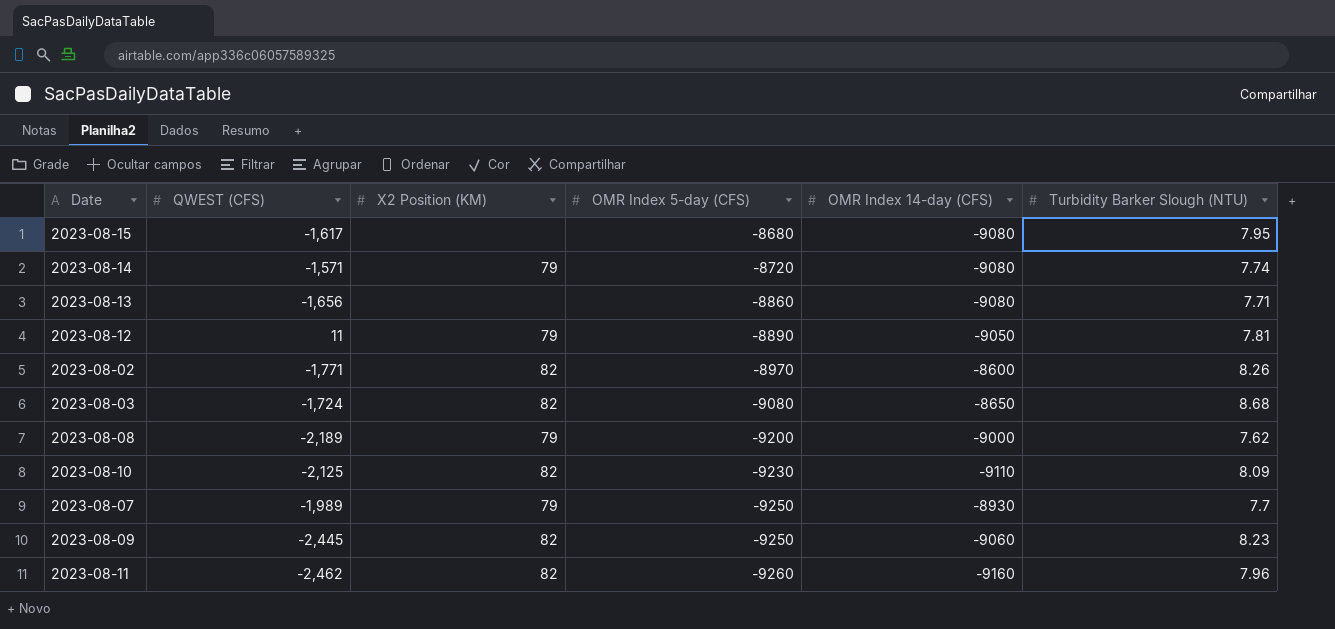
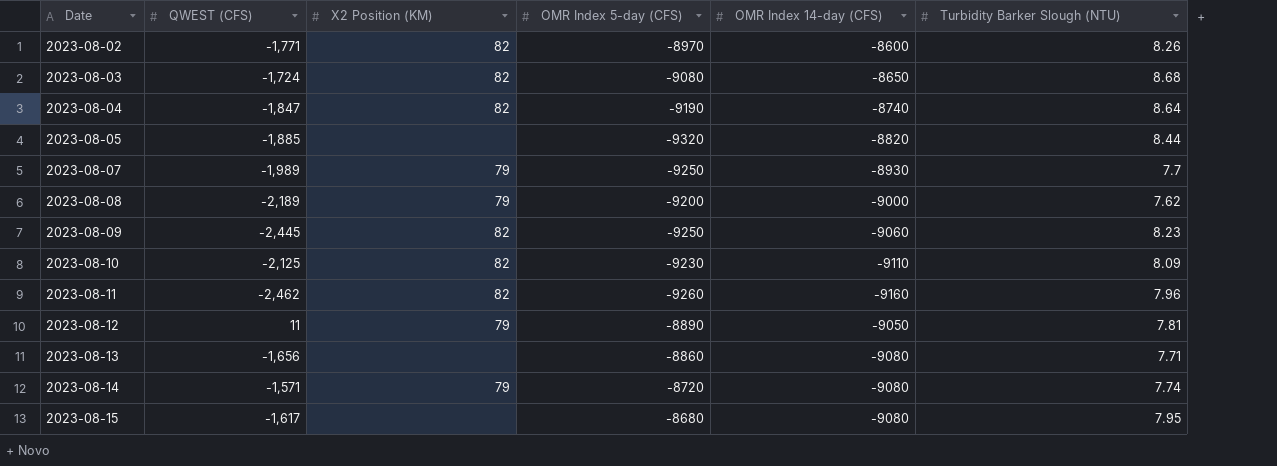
row order: OMR Index 5-day (CFS) descending -> Date ascending
row 2023-08-04: none -> -1,847 | 82 | -9190 | -8740 | 8.64
row 2023-08-05: none -> -1,885 | none | -9320 | -8820 | 8.44

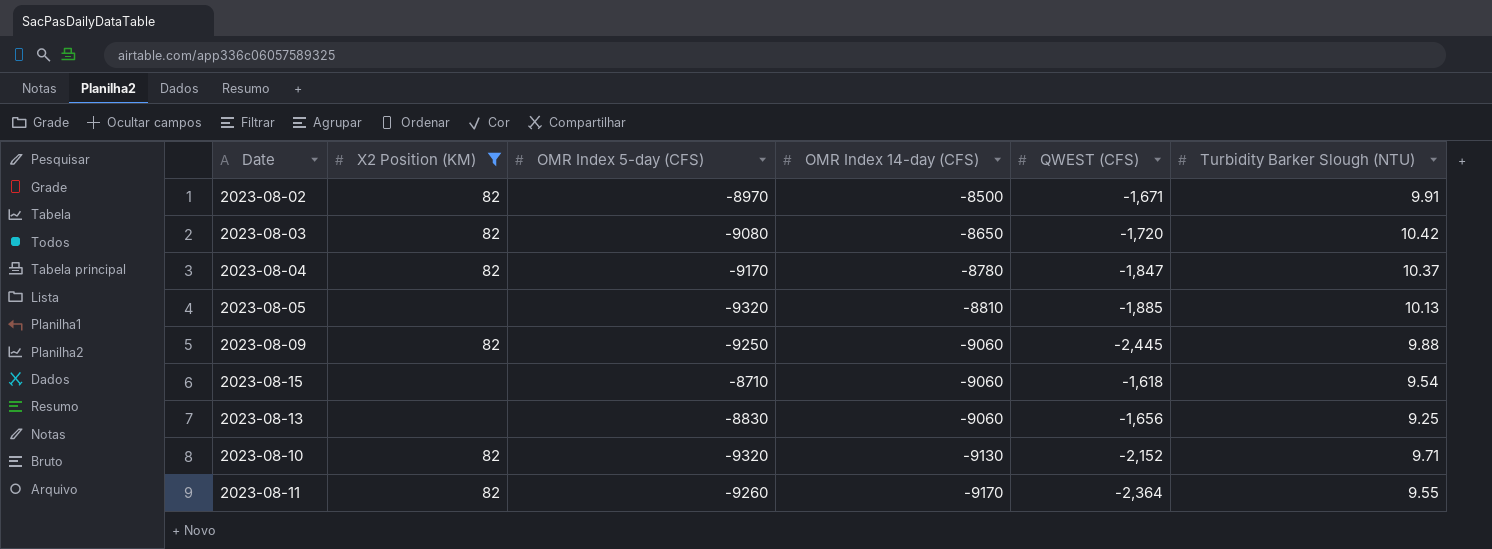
filter: none -> X2 Position (KM) != 79
row order: Date ascending -> OMR Index 14-day (CFS) descending
column QWEST (CFS) | position: 2 -> 5
2023-08-02 | OMR Index 14-day (CFS): -8600 -> -8500
2023-08-02 | QWEST (CFS): -1,771 -> -1,671
2023-08-02 | Turbidity Barker Slough (NTU): 8.26 -> 9.91
2023-08-03 | QWEST (CFS): -1,724 -> -1,720
2023-08-03 | Turbidity Barker Slough (NTU): 8.68 -> 10.42
2023-08-04 | OMR Index 5-day (CFS): -9190 -> -9170
2023-08-04 | OMR Index 14-day (CFS): -8740 -> -8780
2023-08-04 | Turbidity Barker Slough (NTU): 8.64 -> 10.37
2023-08-05 | OMR Index 14-day (CFS): -8820 -> -8810
2023-08-05 | Turbidity Barker Slough (NTU): 8.44 -> 10.13
2023-08-09 | Turbidity Barker Slough (NTU): 8.23 -> 9.88
2023-08-15 | OMR Index 5-day (CFS): -8680 -> -8710
2023-08-15 | OMR Index 14-day (CFS): -9080 -> -9060
2023-08-15 | QWEST (CFS): -1,617 -> -1,618
2023-08-15 | Turbidity Barker Slough (NTU): 7.95 -> 9.54
2023-08-13 | OMR Index 5-day (CFS): -8860 -> -8830
2023-08-13 | OMR Index 14-day (CFS): -9080 -> -9060
2023-08-13 | Turbidity Barker Slough (NTU): 7.71 -> 9.25
2023-08-10 | OMR Index 5-day (CFS): -9230 -> -9320
2023-08-10 | OMR Index 14-day (CFS): -9110 -> -9130
2023-08-10 | QWEST (CFS): -2,125 -> -2,152
2023-08-10 | Turbidity Barker Slough (NTU): 8.09 -> 9.71
2023-08-11 | OMR Index 14-day (CFS): -9160 -> -9170
2023-08-11 | QWEST (CFS): -2,462 -> -2,364
2023-08-11 | Turbidity Barker Slough (NTU): 7.96 -> 9.55

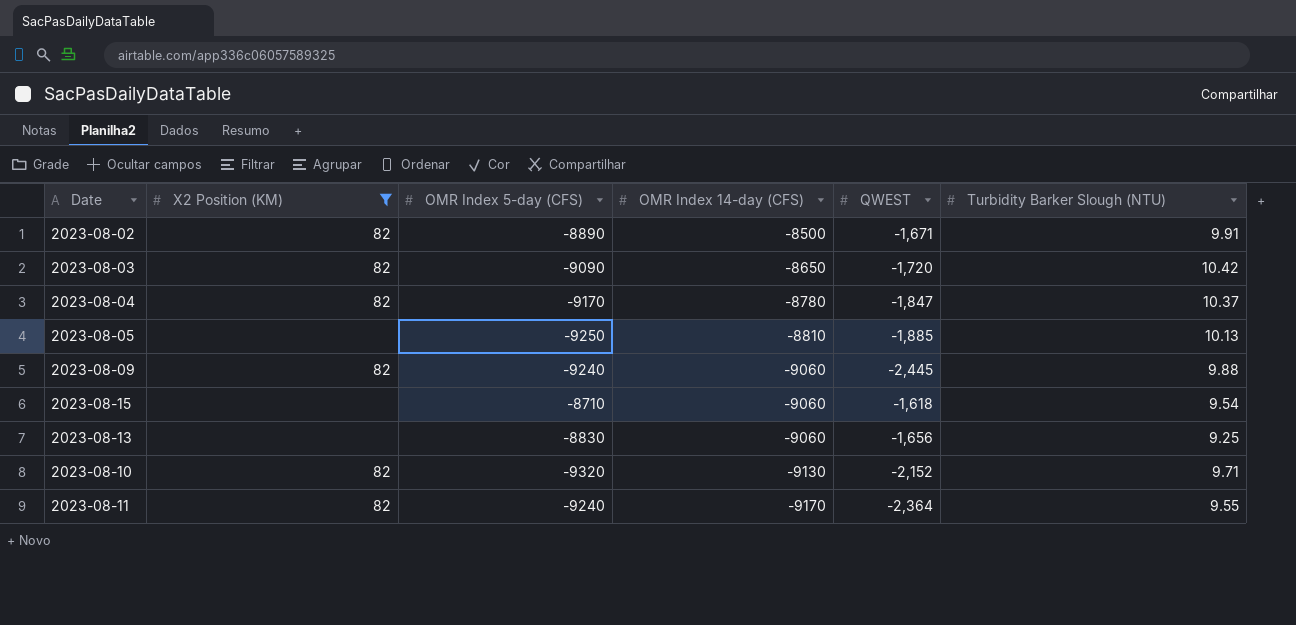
column name: QWEST (CFS) -> QWEST
2023-08-02 | OMR Index 5-day (CFS): -8970 -> -8890
2023-08-03 | OMR Index 5-day (CFS): -9080 -> -9090
2023-08-05 | OMR Index 5-day (CFS): -9320 -> -9250
2023-08-09 | OMR Index 5-day (CFS): -9250 -> -9240
2023-08-11 | OMR Index 5-day (CFS): -9260 -> -9240

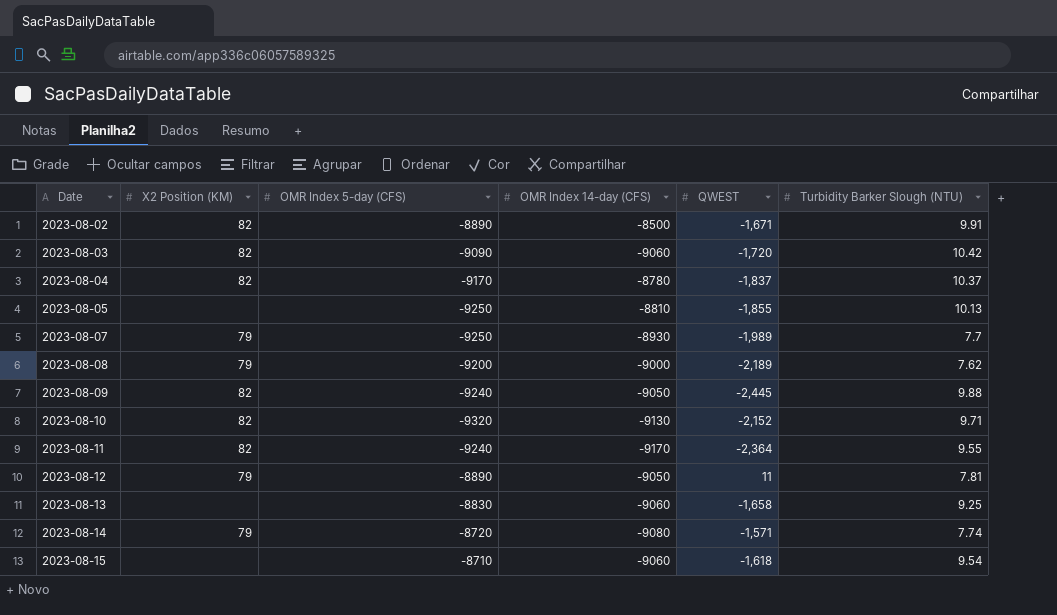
filter: X2 Position (KM) != 79 -> none
row order: OMR Index 14-day (CFS) descending -> Date ascending
2023-08-03 | OMR Index 14-day (CFS): -8650 -> -9060
2023-08-04 | QWEST: -1,847 -> -1,837
2023-08-05 | QWEST: -1,885 -> -1,855
2023-08-09 | OMR Index 14-day (CFS): -9060 -> -9050
2023-08-13 | QWEST: -1,656 -> -1,658

